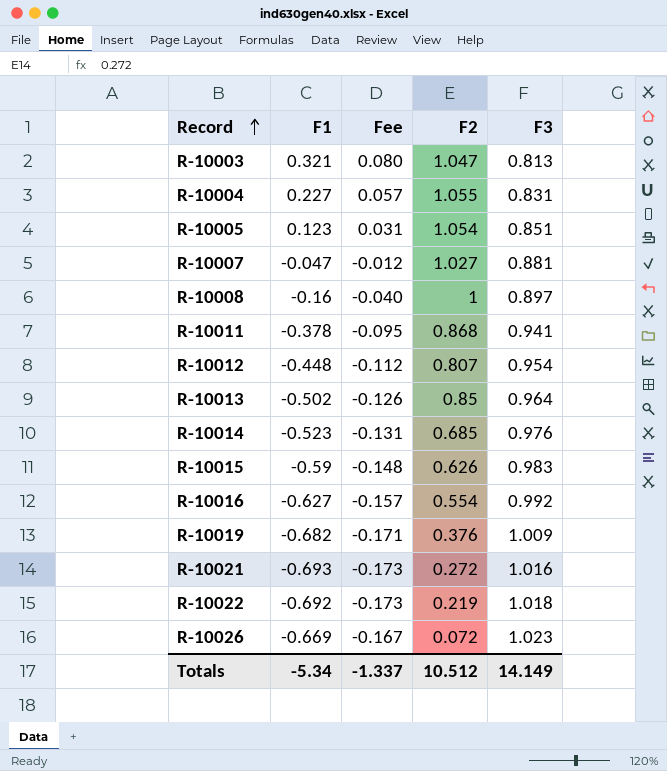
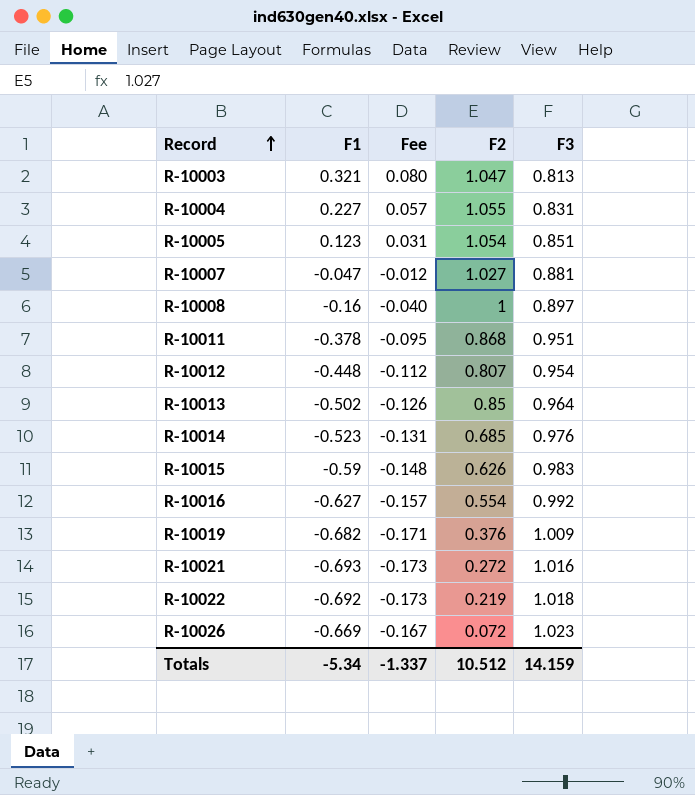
R-10011 | F3: 0.941 -> 0.951
Totals | F3: 14.149 -> 14.159

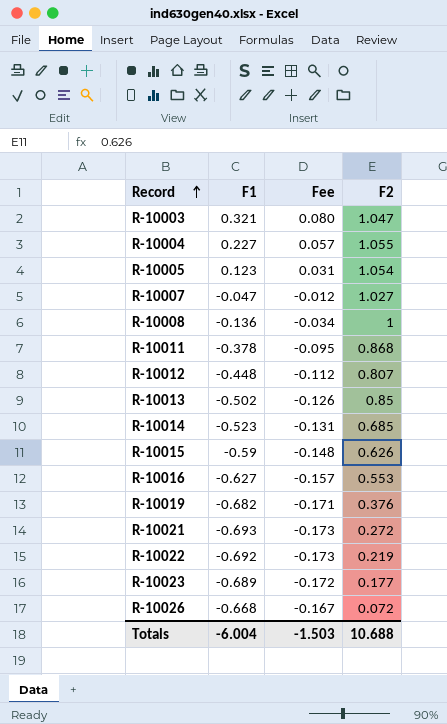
column F3 | position: 5 -> none
R-10008 | F1: -0.16 -> -0.136
R-10008 | Fee: -0.040 -> -0.034
R-10016 | F2: 0.554 -> 0.553
row R-10023: none -> -0.689 | -0.172 | 0.177
R-10026 | F1: -0.669 -> -0.668
Totals | F1: -5.34 -> -6.004
Totals | Fee: -1.337 -> -1.503
Totals | F2: 10.512 -> 10.688

